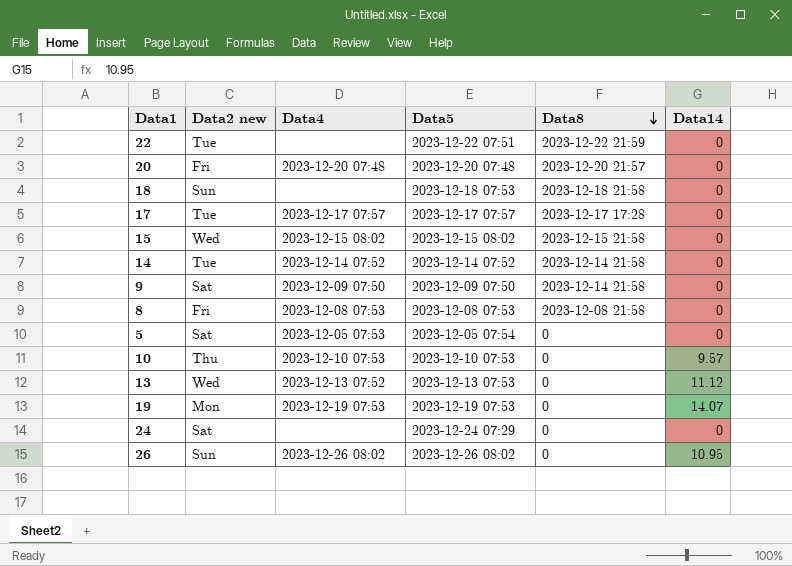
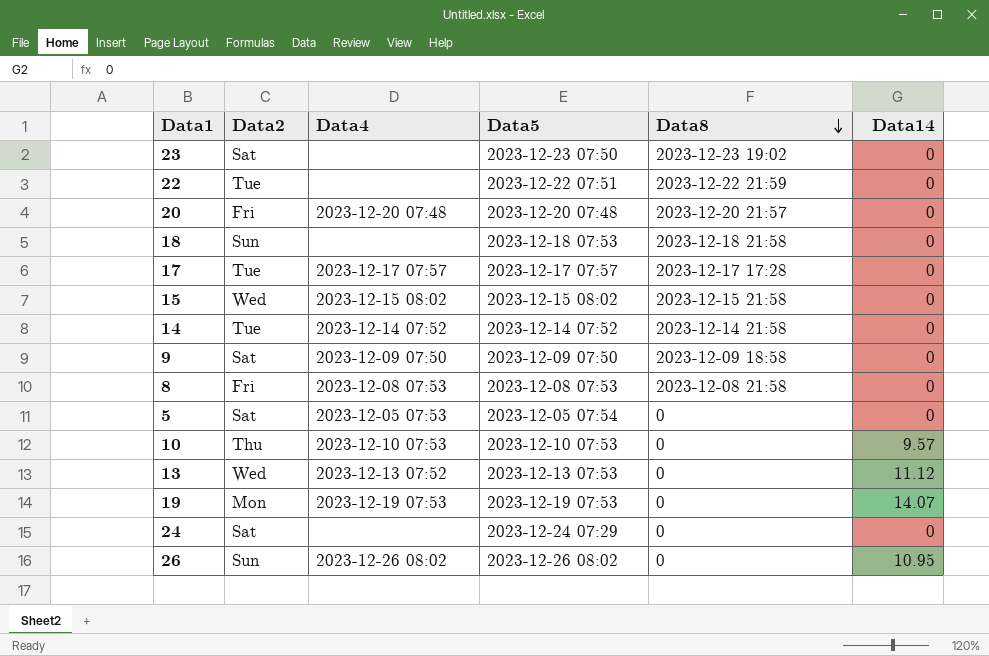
column name: Data2 new -> Data2
row 23: none -> Sat | none | 2023-12-23 07:50 | 2023-12-23 19:02 | 0
9 | Data8: 2023-12-14 21:58 -> 2023-12-09 18:58

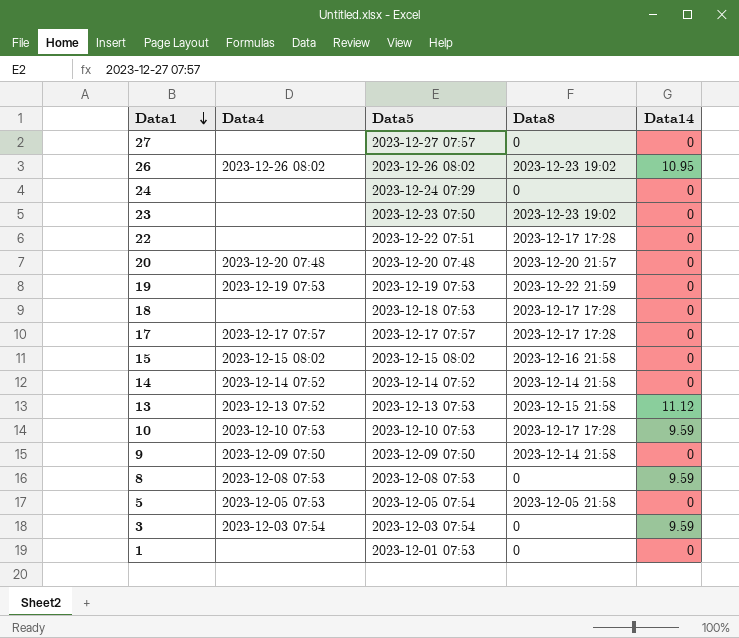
row order: Data8 descending -> Data1 descending
column Data2 | position: 2 -> none
row 27: none -> none | 2023-12-27 07:57 | 0 | 0
26 | Data8: 0 -> 2023-12-23 19:02
22 | Data8: 2023-12-22 21:59 -> 2023-12-17 17:28
19 | Data8: 0 -> 2023-12-22 21:59
19 | Data14: 14.07 -> 0
18 | Data8: 2023-12-18 21:58 -> 2023-12-17 17:28
15 | Data8: 2023-12-15 21:58 -> 2023-12-16 21:58
13 | Data8: 0 -> 2023-12-15 21:58
10 | Data8: 0 -> 2023-12-17 17:28
10 | Data14: 9.57 -> 9.59
9 | Data8: 2023-12-09 18:58 -> 2023-12-14 21:58
8 | Data8: 2023-12-08 21:58 -> 0
8 | Data14: 0 -> 9.59
5 | Data8: 0 -> 2023-12-05 21:58
row 3: none -> 2023-12-03 07:54 | 2023-12-03 07:54 | 0 | 9.59
row 1: none -> none | 2023-12-01 07:53 | 0 | 0

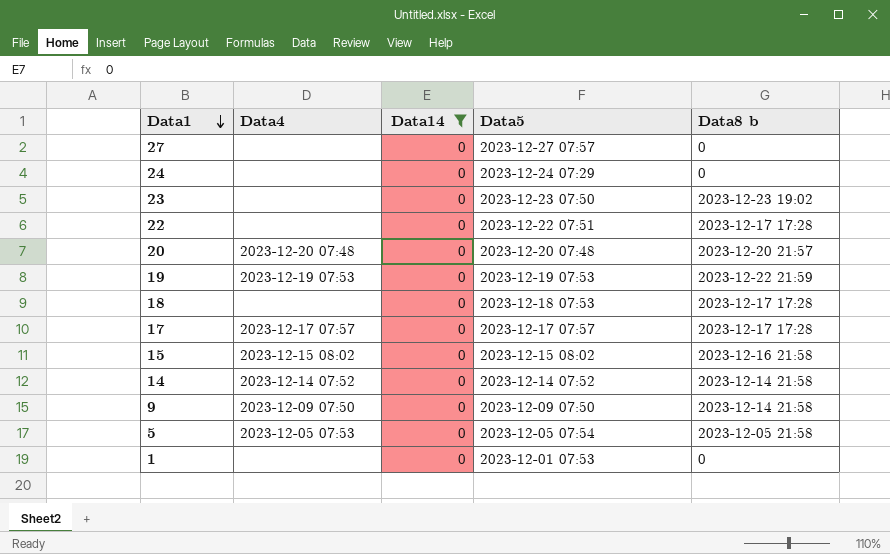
filter: none -> Data14 = 0
column Data14 | position: 5 -> 3
column name: Data8 -> Data8 b

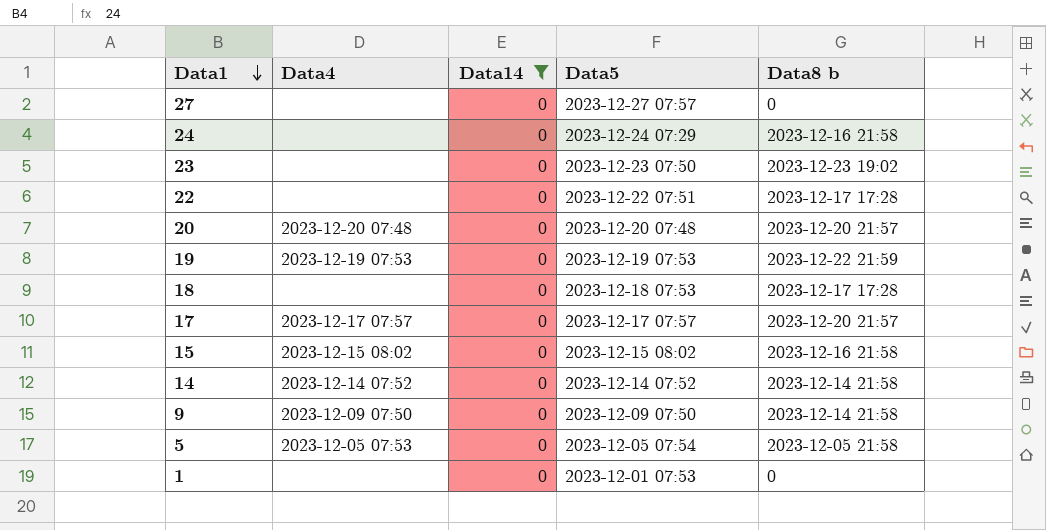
24 | Data8 b: 0 -> 2023-12-16 21:58
17 | Data8 b: 2023-12-17 17:28 -> 2023-12-20 21:57

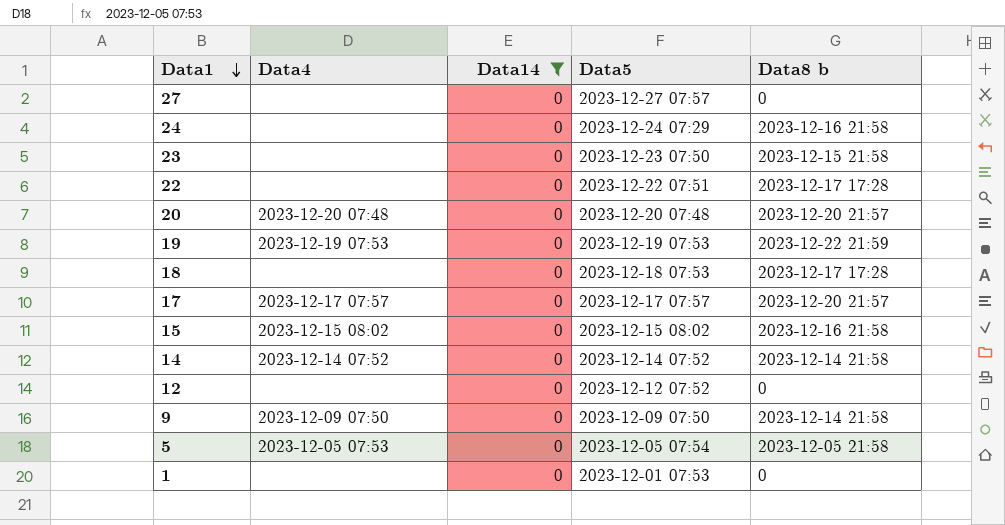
23 | Data8 b: 2023-12-23 19:02 -> 2023-12-15 21:58
row 12: none -> none | 0 | 2023-12-12 07:52 | 0

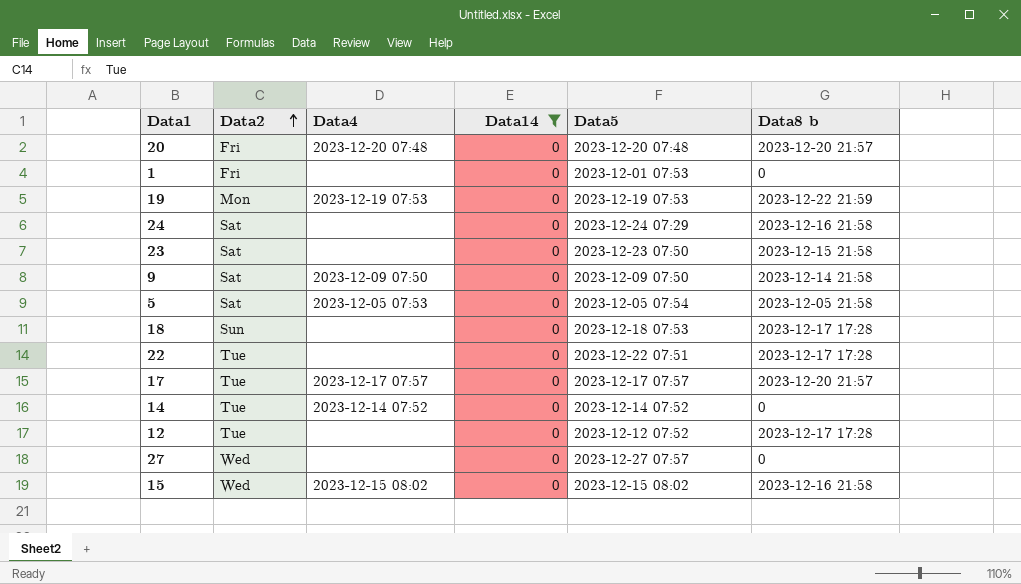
row order: Data1 descending -> Data2 ascending
column Data2 | position: none -> 2
14 | Data8 b: 2023-12-14 21:58 -> 0
12 | Data8 b: 0 -> 2023-12-17 17:28

